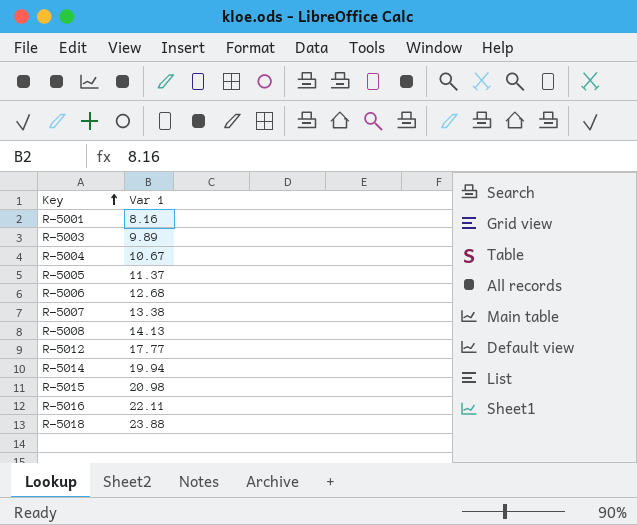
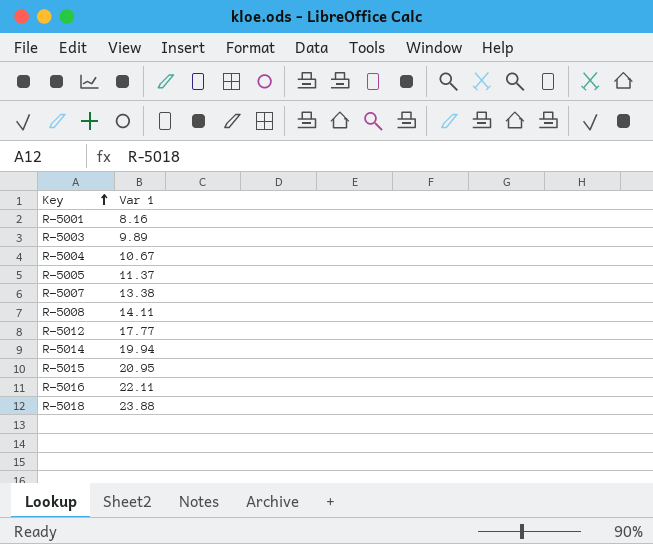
row R-5006: 12.68 -> none
R-5008 | Var 1: 14.13 -> 14.11
R-5015 | Var 1: 20.98 -> 20.95

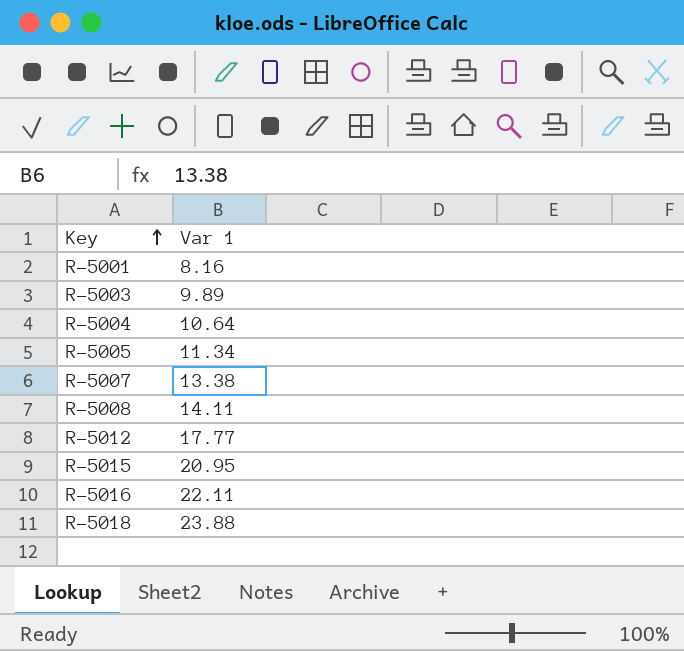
row R-5014: 19.94 -> none
R-5004 | Var 1: 10.67 -> 10.64
R-5005 | Var 1: 11.37 -> 11.34

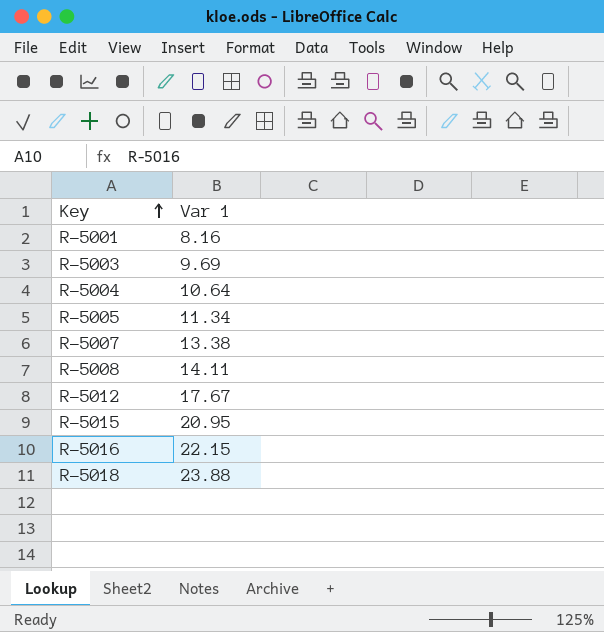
R-5003 | Var 1: 9.89 -> 9.69
R-5012 | Var 1: 17.77 -> 17.67
R-5016 | Var 1: 22.11 -> 22.15

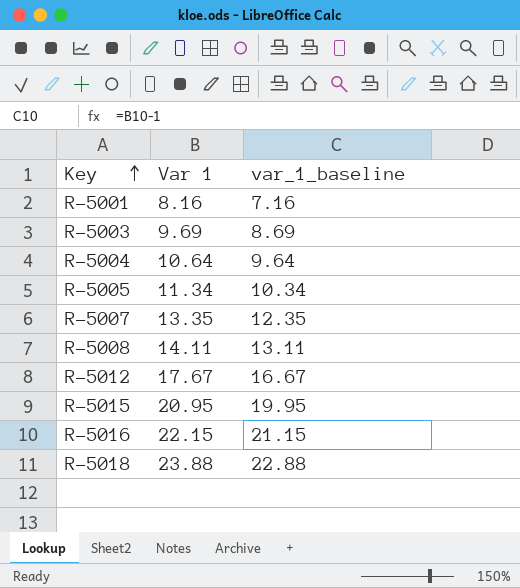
column var_1_baseline | formula: none -> [Var 1] - 1
R-5007 | Var 1: 13.38 -> 13.35

